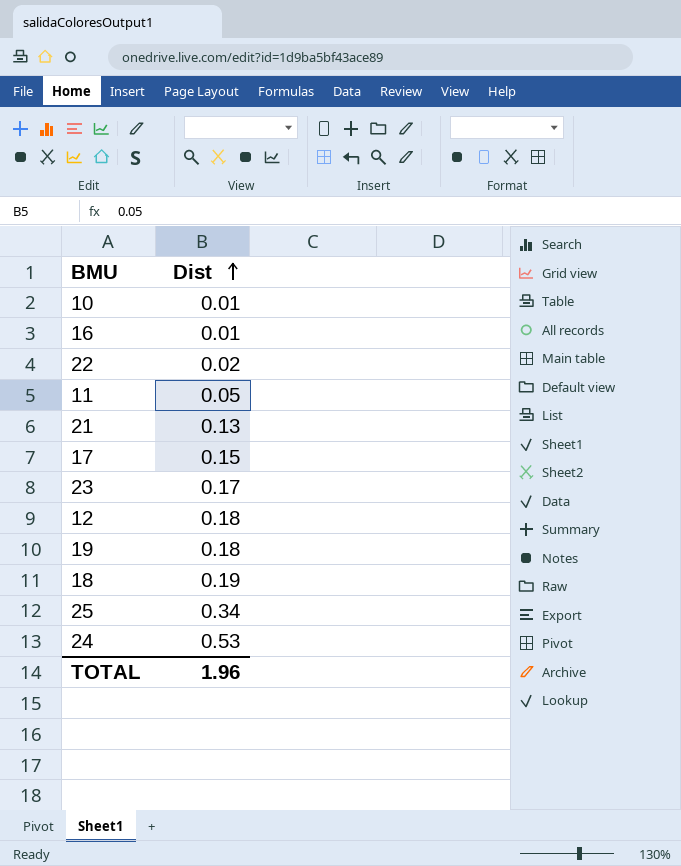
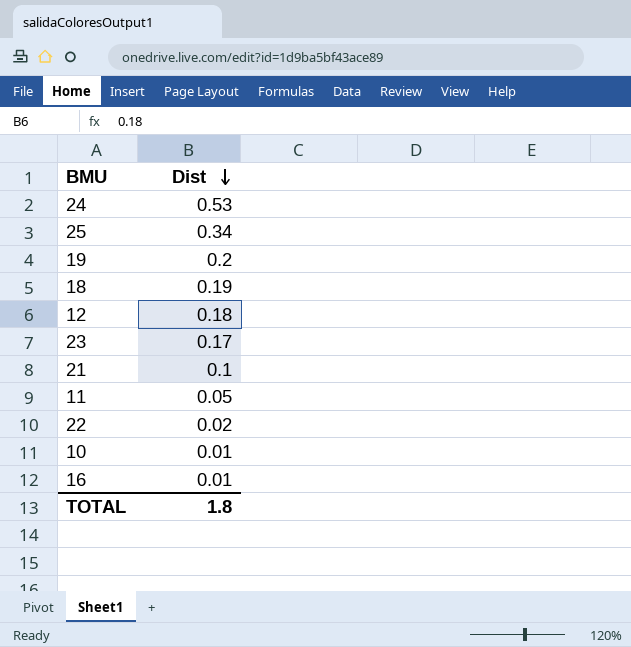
row order: Dist ascending -> Dist descending
row 17: 0.15 -> none
19 | Dist: 0.18 -> 0.2
21 | Dist: 0.13 -> 0.1
TOTAL | Dist: 1.96 -> 1.8

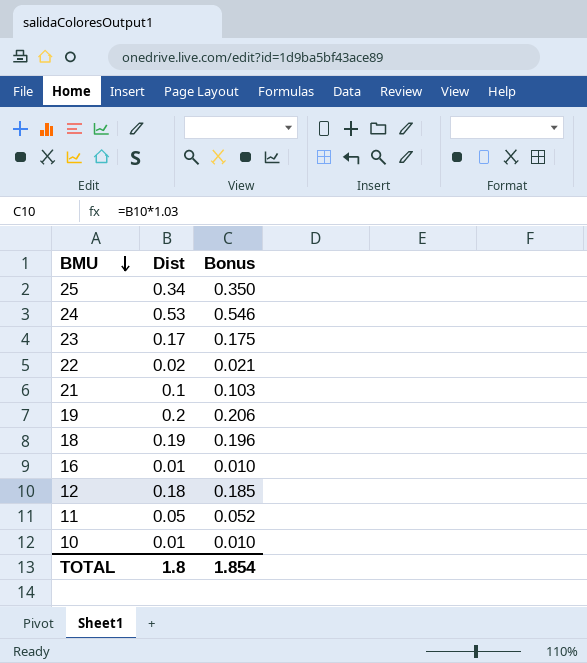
row order: Dist descending -> BMU descending
column Bonus | formula: none -> [Dist] * 1.03

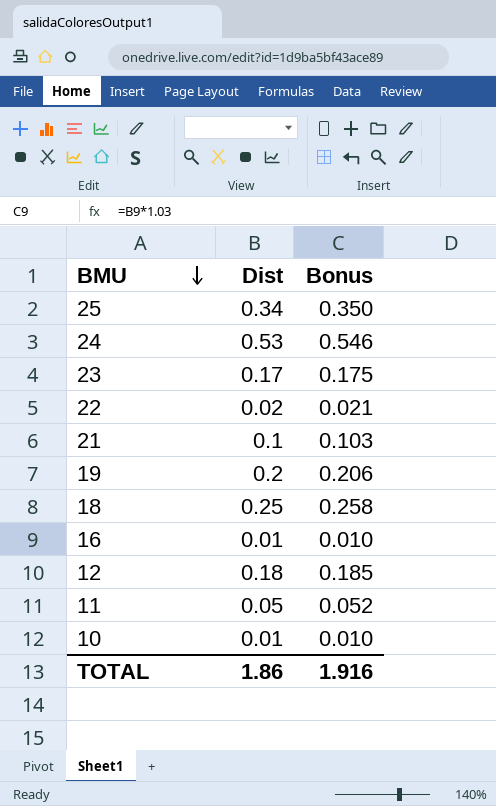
18 | Dist: 0.19 -> 0.25
18 | Bonus: 0.196 -> 0.258
TOTAL | Dist: 1.8 -> 1.86
TOTAL | Bonus: 1.854 -> 1.916

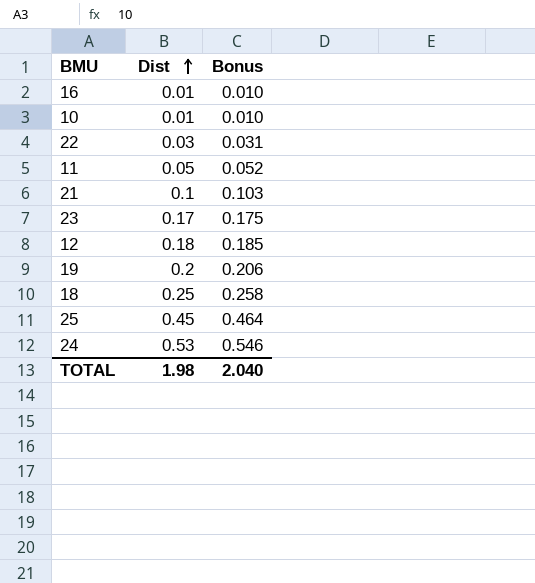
row order: BMU descending -> Dist ascending
22 | Dist: 0.02 -> 0.03
22 | Bonus: 0.021 -> 0.031
25 | Dist: 0.34 -> 0.45
25 | Bonus: 0.350 -> 0.464
TOTAL | Dist: 1.86 -> 1.98
TOTAL | Bonus: 1.916 -> 2.040

